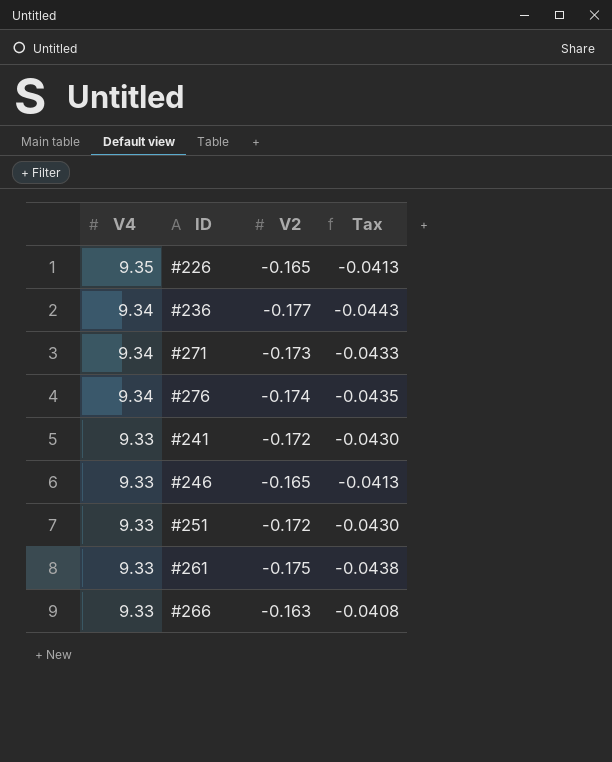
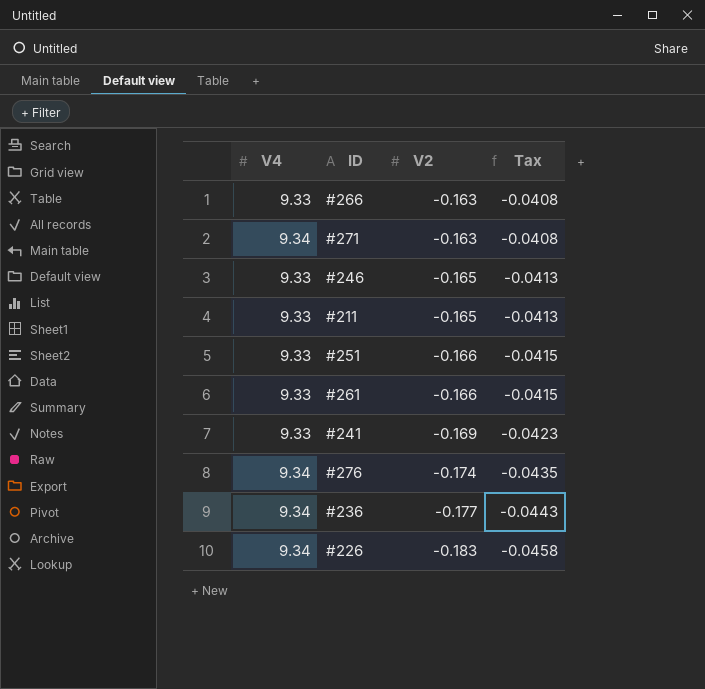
row order: V4 descending -> V2 descending
#271 | V2: -0.173 -> -0.163
#271 | Tax: -0.0433 -> -0.0408
row #211: none -> 9.33 | -0.165 | -0.0413
#251 | V2: -0.172 -> -0.166
#251 | Tax: -0.0430 -> -0.0415
#261 | V2: -0.175 -> -0.166
#261 | Tax: -0.0438 -> -0.0415
#241 | V2: -0.172 -> -0.169
#241 | Tax: -0.0430 -> -0.0423
#226 | V4: 9.35 -> 9.34
#226 | V2: -0.165 -> -0.183
#226 | Tax: -0.0413 -> -0.0458

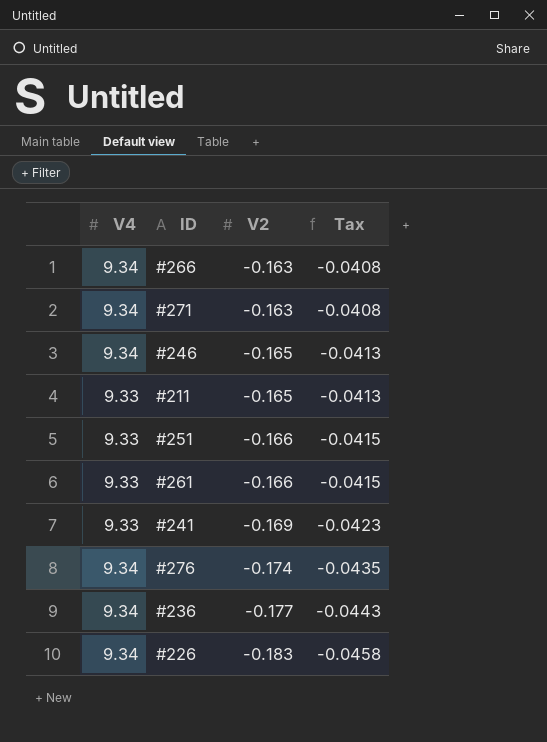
#266 | V4: 9.33 -> 9.34
#246 | V4: 9.33 -> 9.34

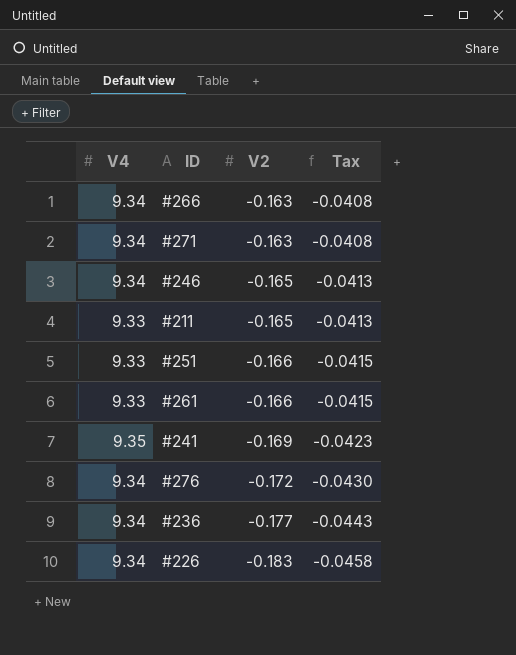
#241 | V4: 9.33 -> 9.35
#276 | V2: -0.174 -> -0.172
#276 | Tax: -0.0435 -> -0.0430

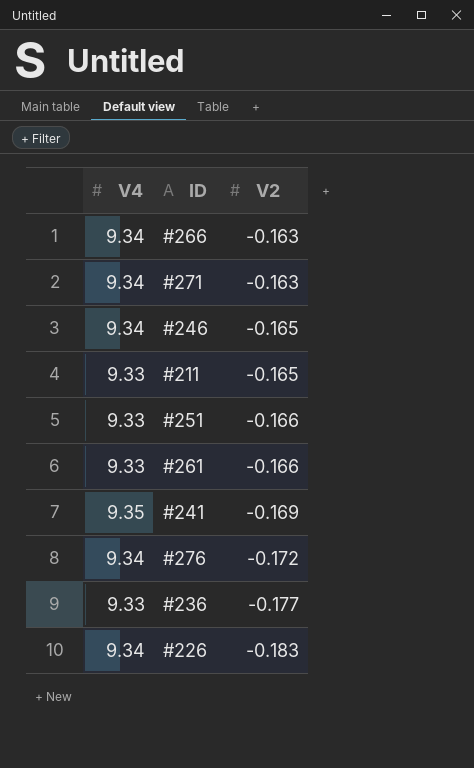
column Tax | formula: [V2] * 0.25 -> none
#236 | V4: 9.34 -> 9.33

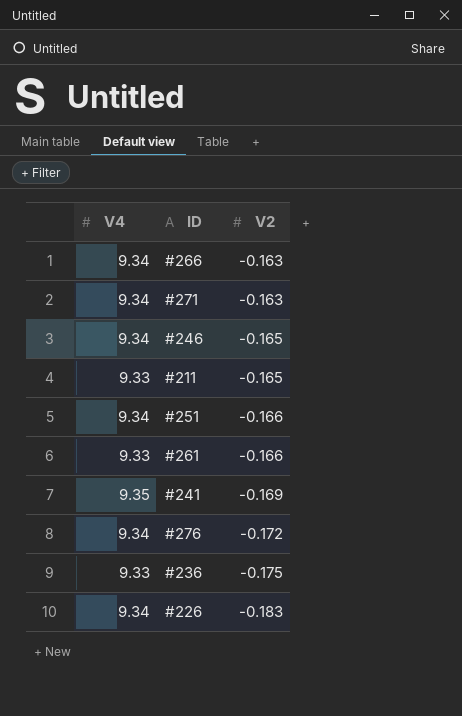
#251 | V4: 9.33 -> 9.34
#236 | V2: -0.177 -> -0.175

